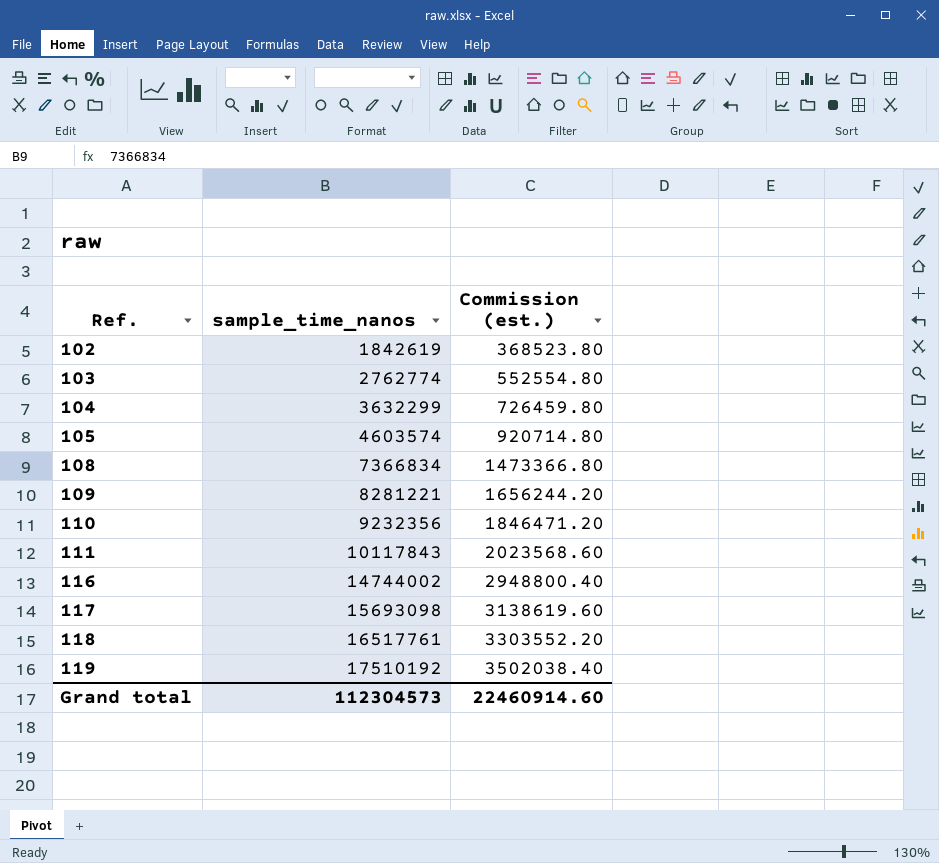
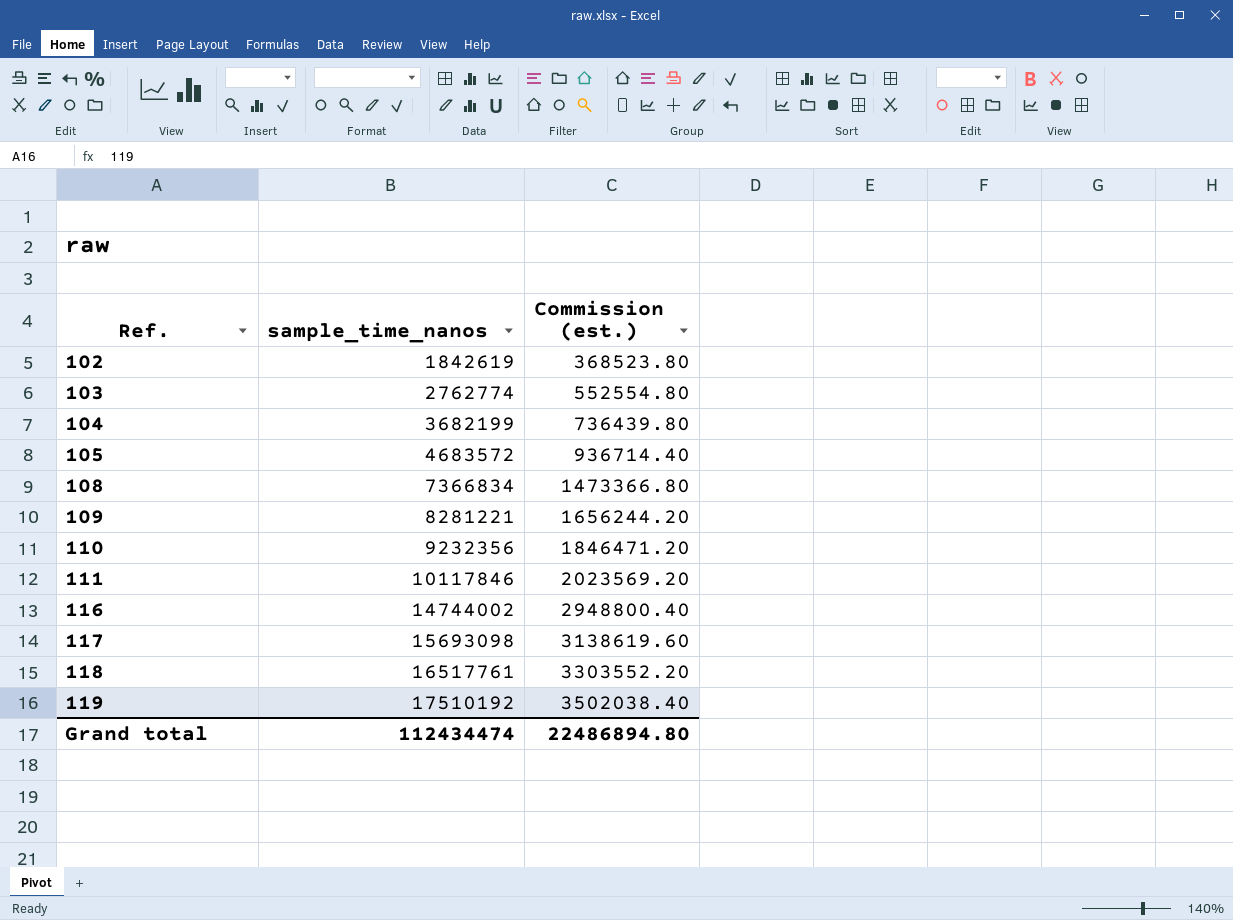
104 | sample_time_nanos: 3632299 -> 3682199
104 | Commission (est.): 726459.80 -> 736439.80
105 | sample_time_nanos: 4603574 -> 4683572
105 | Commission (est.): 920714.80 -> 936714.40
111 | sample_time_nanos: 10117843 -> 10117846
111 | Commission (est.): 2023568.60 -> 2023569.20
Grand total | sample_time_nanos: 112304573 -> 112434474
Grand total | Commission (est.): 22460914.60 -> 22486894.80

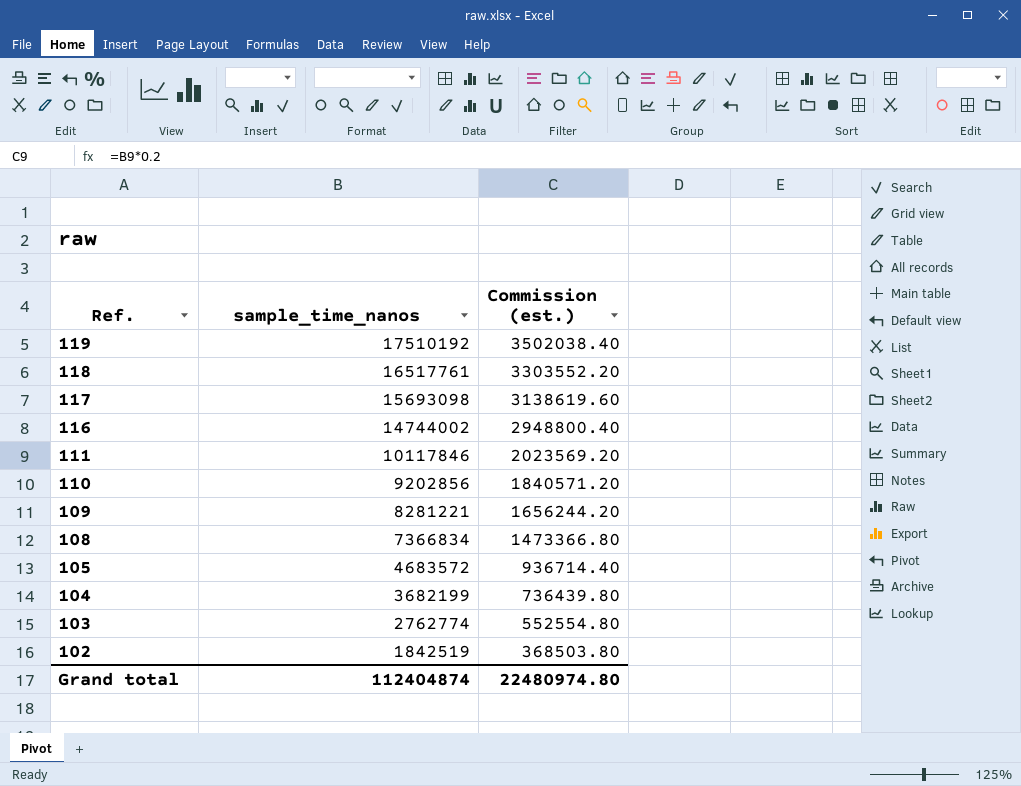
row order: Ref. ascending -> Ref. descending
110 | sample_time_nanos: 9232356 -> 9202856
110 | Commission (est.): 1846471.20 -> 1840571.20
102 | sample_time_nanos: 1842619 -> 1842519
102 | Commission (est.): 368523.80 -> 368503.80
Grand total | sample_time_nanos: 112434474 -> 112404874
Grand total | Commission (est.): 22486894.80 -> 22480974.80

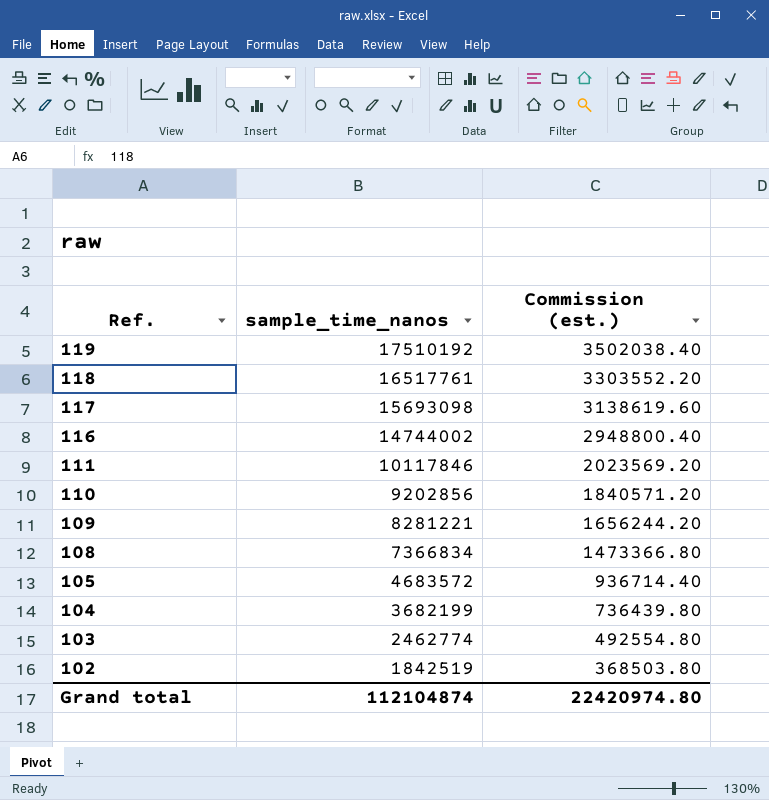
103 | sample_time_nanos: 2762774 -> 2462774
103 | Commission (est.): 552554.80 -> 492554.80
Grand total | sample_time_nanos: 112404874 -> 112104874
Grand total | Commission (est.): 22480974.80 -> 22420974.80

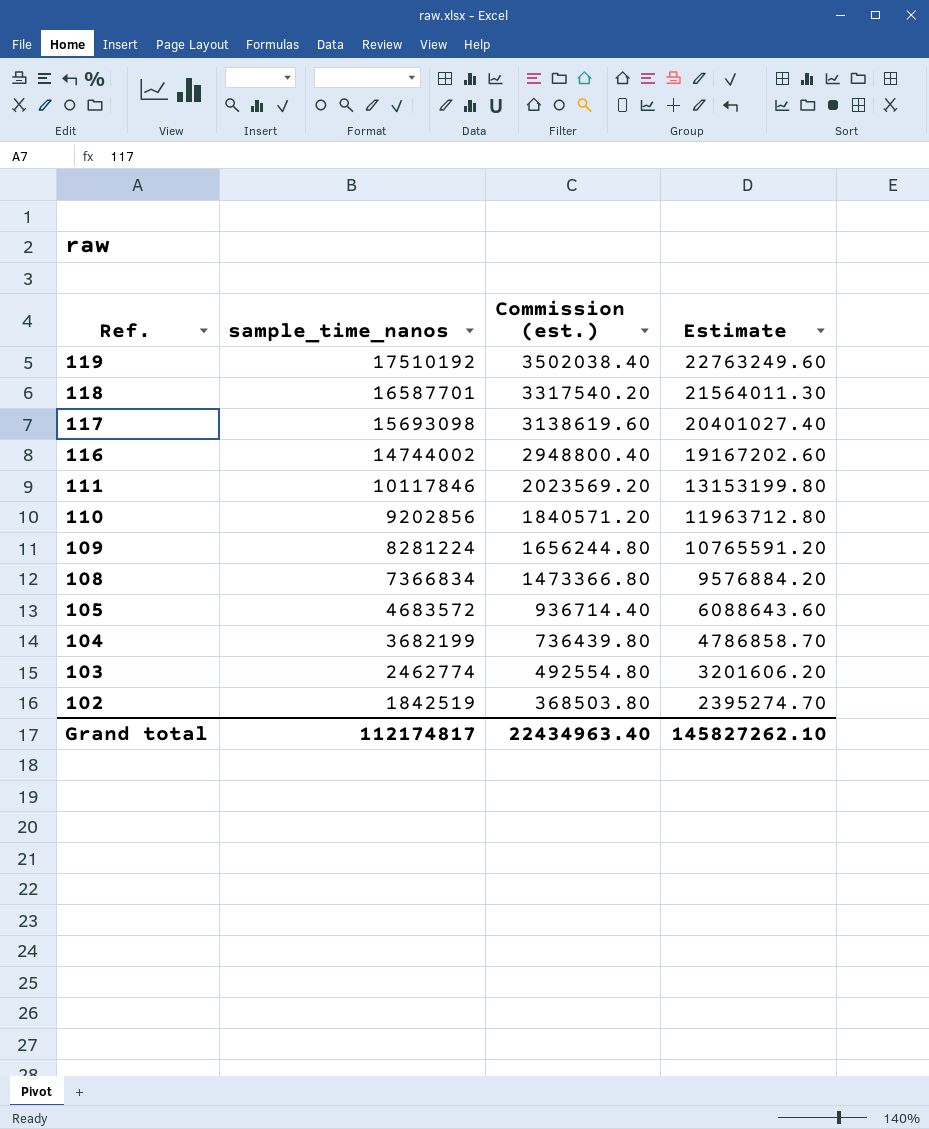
column Estimate | formula: none -> [sample_time_nanos] * 1.3
118 | sample_time_nanos: 16517761 -> 16587701
118 | Commission (est.): 3303552.20 -> 3317540.20
109 | sample_time_nanos: 8281221 -> 8281224
109 | Commission (est.): 1656244.20 -> 1656244.80
Grand total | sample_time_nanos: 112104874 -> 112174817
Grand total | Commission (est.): 22420974.80 -> 22434963.40

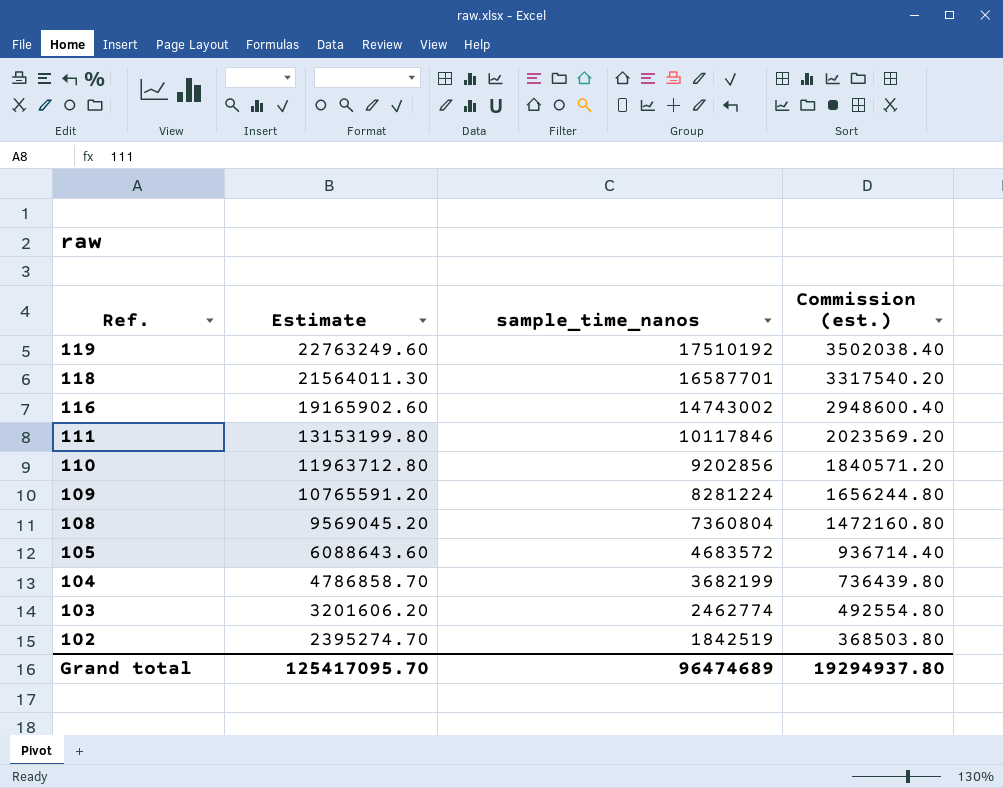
column Estimate | position: 4 -> 2
row 117: 15693098 | 3138619.60 | 20401027.40 -> none
116 | Estimate: 19167202.60 -> 19165902.60
116 | sample_time_nanos: 14744002 -> 14743002
116 | Commission (est.): 2948800.40 -> 2948600.40
108 | Estimate: 9576884.20 -> 9569045.20
108 | sample_time_nanos: 7366834 -> 7360804
108 | Commission (est.): 1473366.80 -> 1472160.80
Grand total | Estimate: 145827262.10 -> 125417095.70
Grand total | sample_time_nanos: 112174817 -> 96474689
Grand total | Commission (est.): 22434963.40 -> 19294937.80

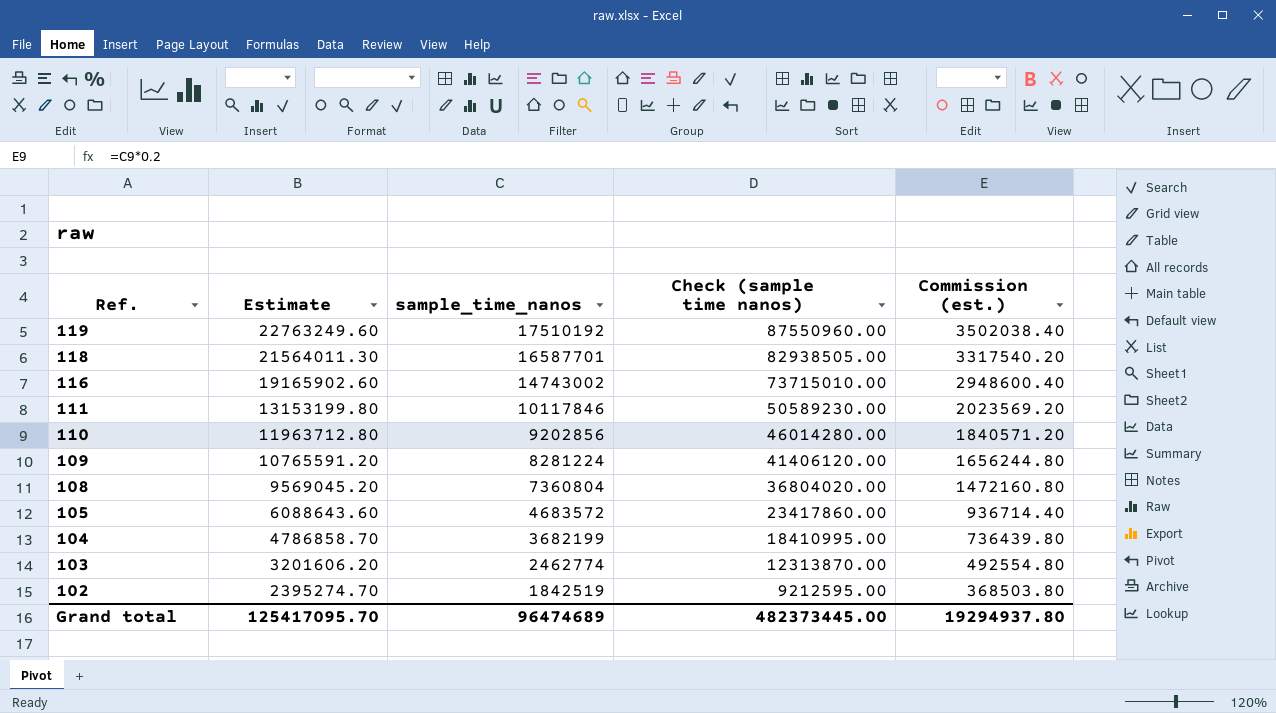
column Check (sample time nanos) | formula: none -> [sample_time_nanos] * 5

